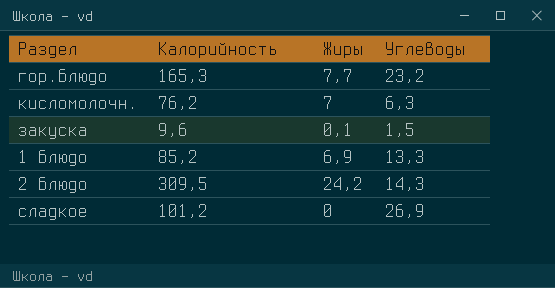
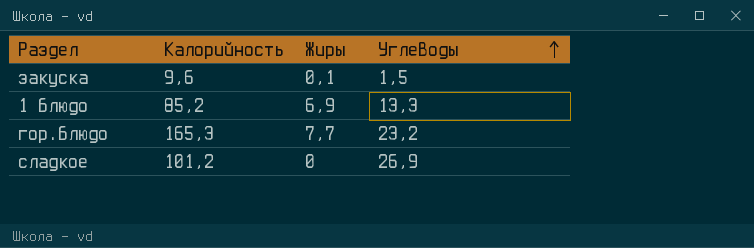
row order: none -> Углеводы ascending
row кисломолочн.: 76,2 | 7 | 6,3 -> none
row 2 блюдо: 309,5 | 24,2 | 14,3 -> none

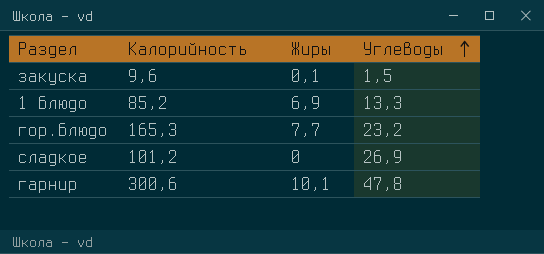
row гарнир: none -> 300,6 | 10,1 | 47,8

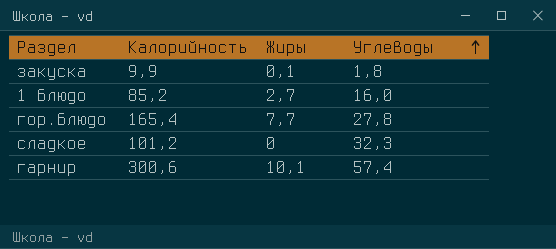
закуска | Калорийность: 9,6 -> 9,9
закуска | Углеводы: 1,5 -> 1,8
1 блюдо | Жиры: 6,9 -> 2,7
1 блюдо | Углеводы: 13,3 -> 16,0
гор.блюдо | Калорийность: 165,3 -> 165,4
гор.блюдо | Углеводы: 23,2 -> 27,8
сладкое | Углеводы: 26,9 -> 32,3
гарнир | Углеводы: 47,8 -> 57,4

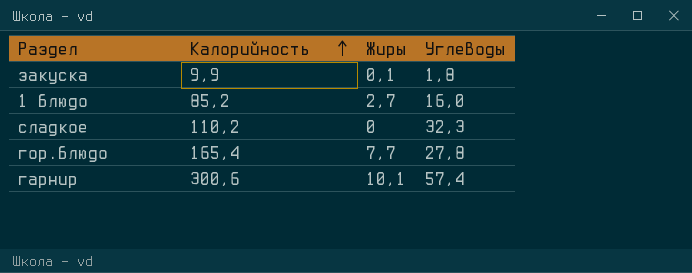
row order: Углеводы ascending -> Калорийность ascending
сладкое | Калорийность: 101,2 -> 110,2

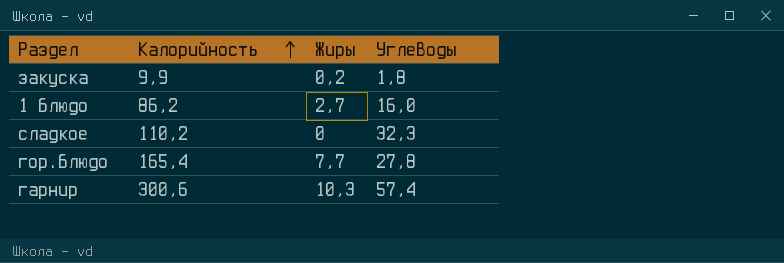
закуска | Жиры: 0,1 -> 0,2
1 блюдо | Калорийность: 85,2 -> 86,2
гарнир | Жиры: 10,1 -> 10,3

